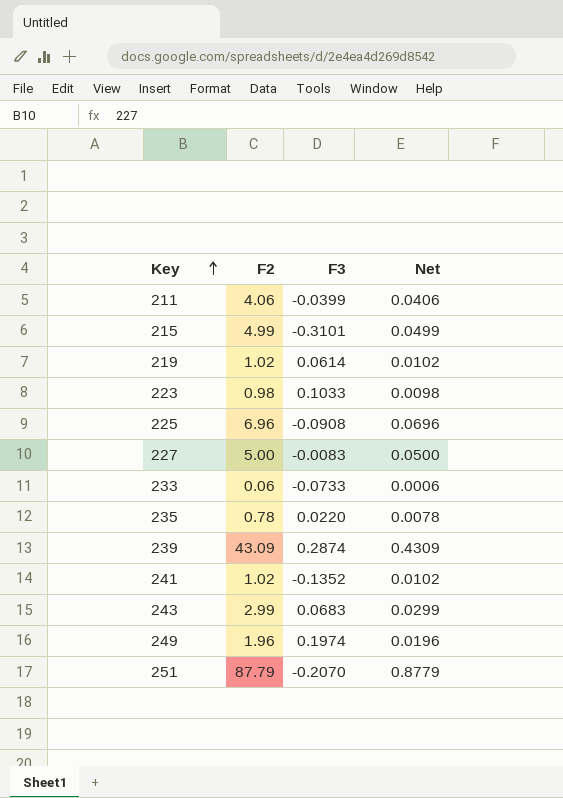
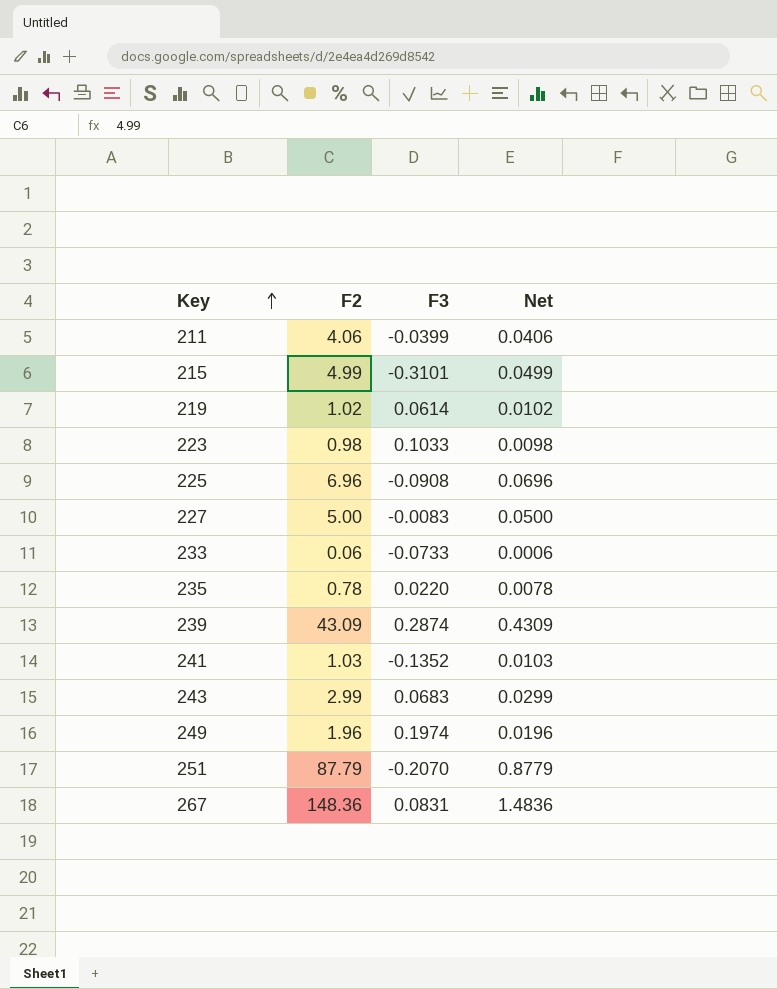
241 | F2: 1.02 -> 1.03
241 | Net: 0.0102 -> 0.0103
row 267: none -> 148.36 | 0.0831 | 1.4836

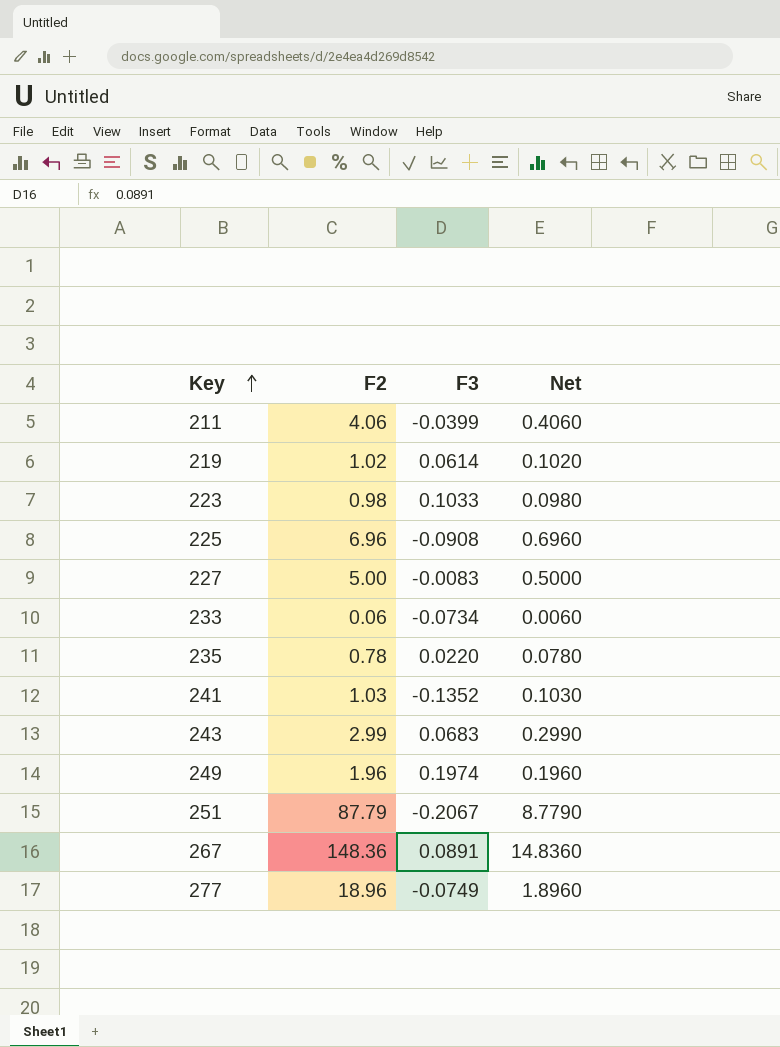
column Net | formula: [F2] * 0.01 -> [F2] * 0.1
row 215: 4.99 | -0.3101 | 0.0499 -> none
row 239: 43.09 | 0.2874 | 0.4309 -> none
233 | F3: -0.0733 -> -0.0734
251 | F3: -0.2070 -> -0.2067
267 | F3: 0.0831 -> 0.0891
row 277: none -> 18.96 | -0.0749 | 1.8960

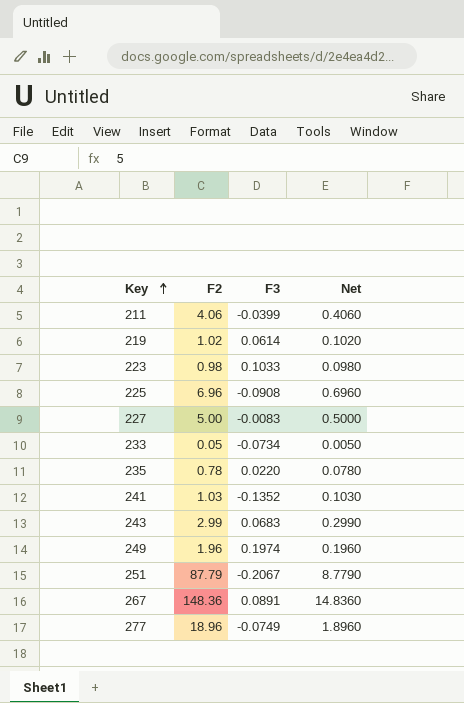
233 | F2: 0.06 -> 0.05
233 | Net: 0.0060 -> 0.0050

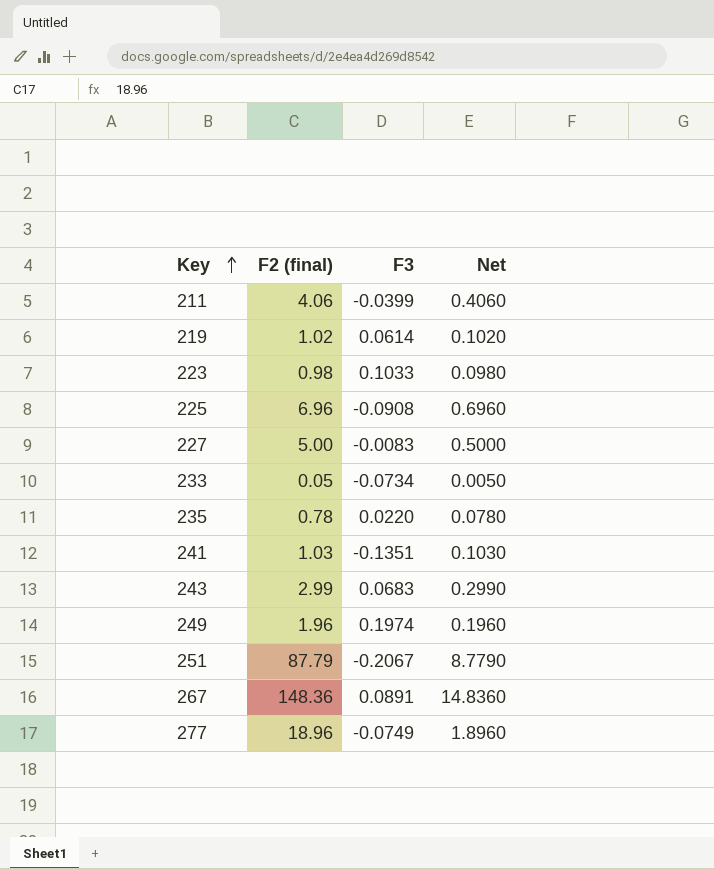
column name: F2 -> F2 (final)
241 | F3: -0.1352 -> -0.1351

